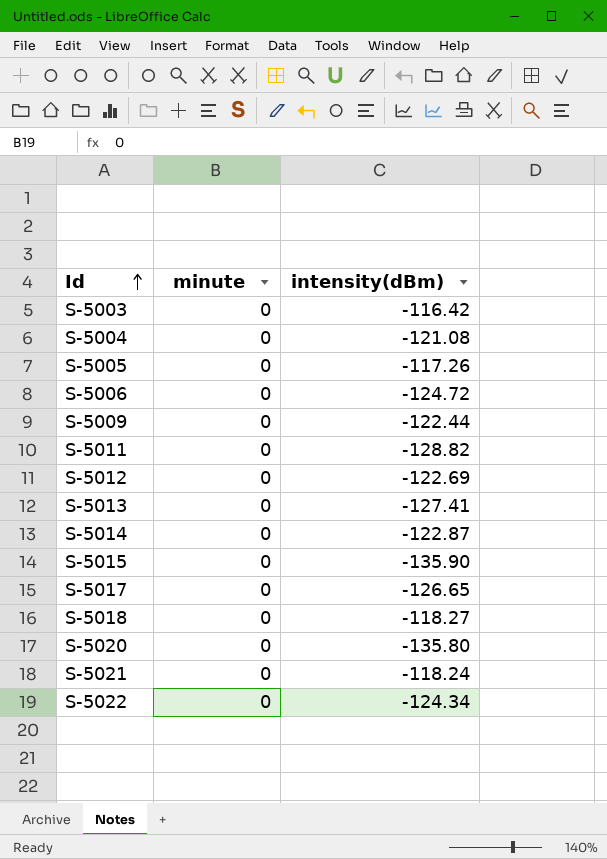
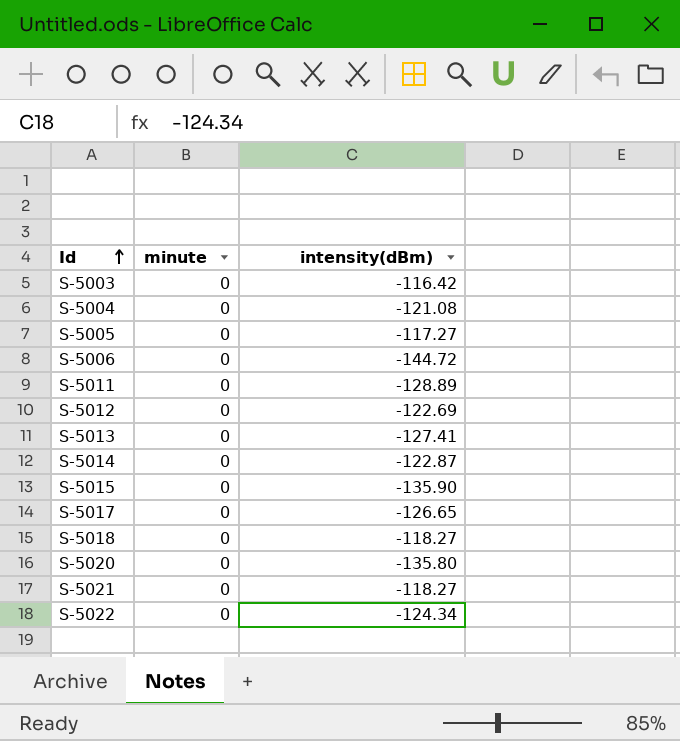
row S-5009: 0 | -122.44 -> none
S-5005 | intensity(dBm): -117.26 -> -117.27
S-5006 | intensity(dBm): -124.72 -> -144.72
S-5011 | intensity(dBm): -128.82 -> -128.89
S-5021 | intensity(dBm): -118.24 -> -118.27

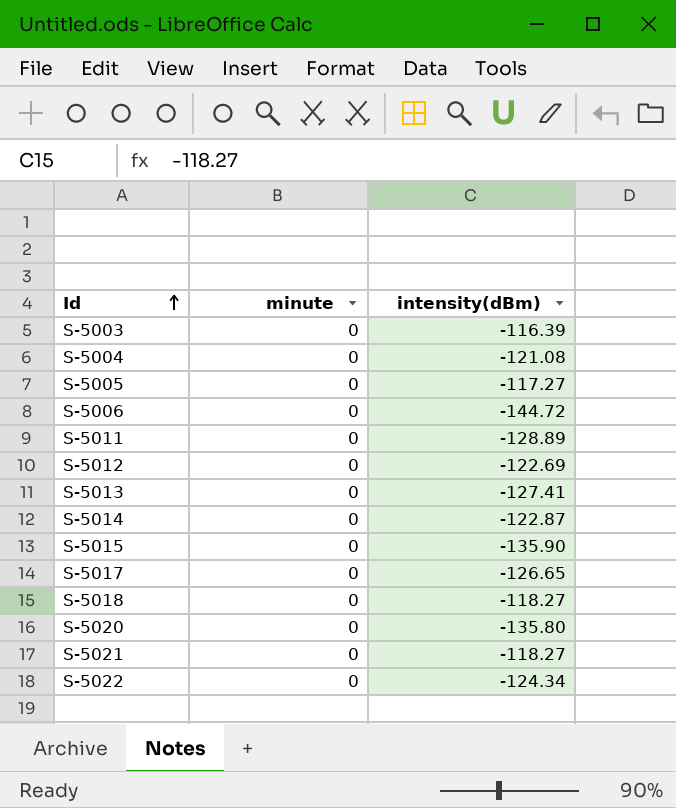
S-5003 | intensity(dBm): -116.42 -> -116.39

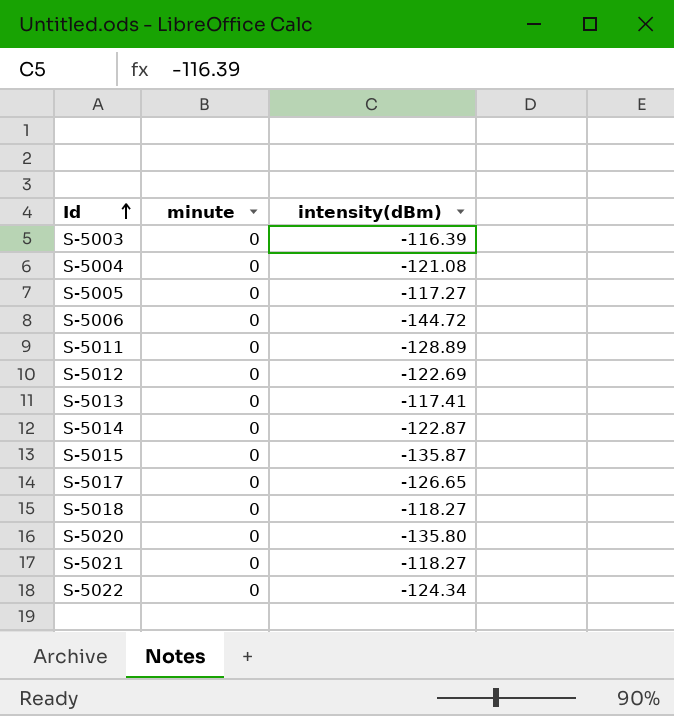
S-5013 | intensity(dBm): -127.41 -> -117.41
S-5015 | intensity(dBm): -135.90 -> -135.87

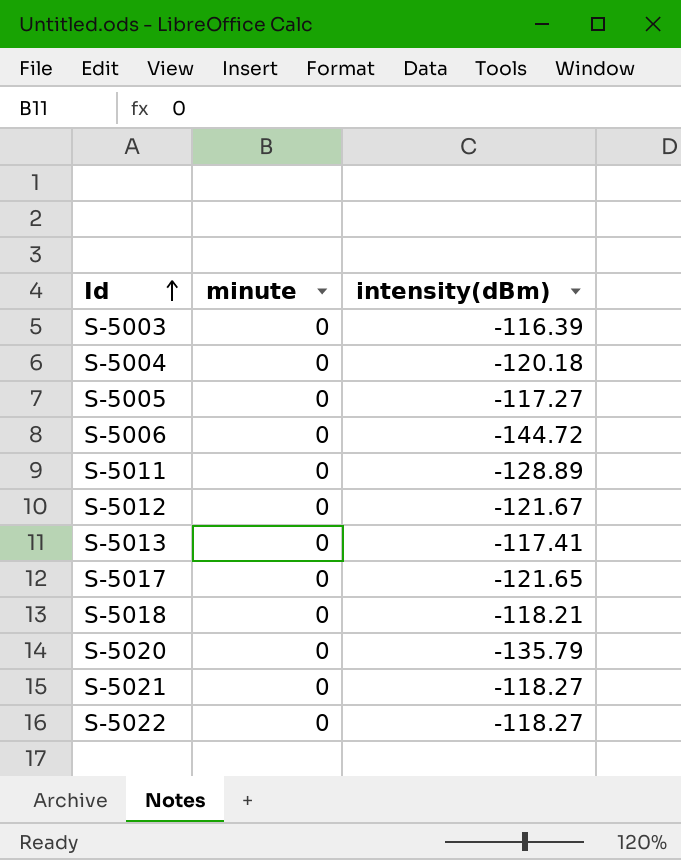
row S-5014: 0 | -122.87 -> none
row S-5015: 0 | -135.87 -> none
S-5004 | intensity(dBm): -121.08 -> -120.18
S-5012 | intensity(dBm): -122.69 -> -121.67
S-5017 | intensity(dBm): -126.65 -> -121.65
S-5018 | intensity(dBm): -118.27 -> -118.21
S-5020 | intensity(dBm): -135.80 -> -135.79
S-5022 | intensity(dBm): -124.34 -> -118.27

